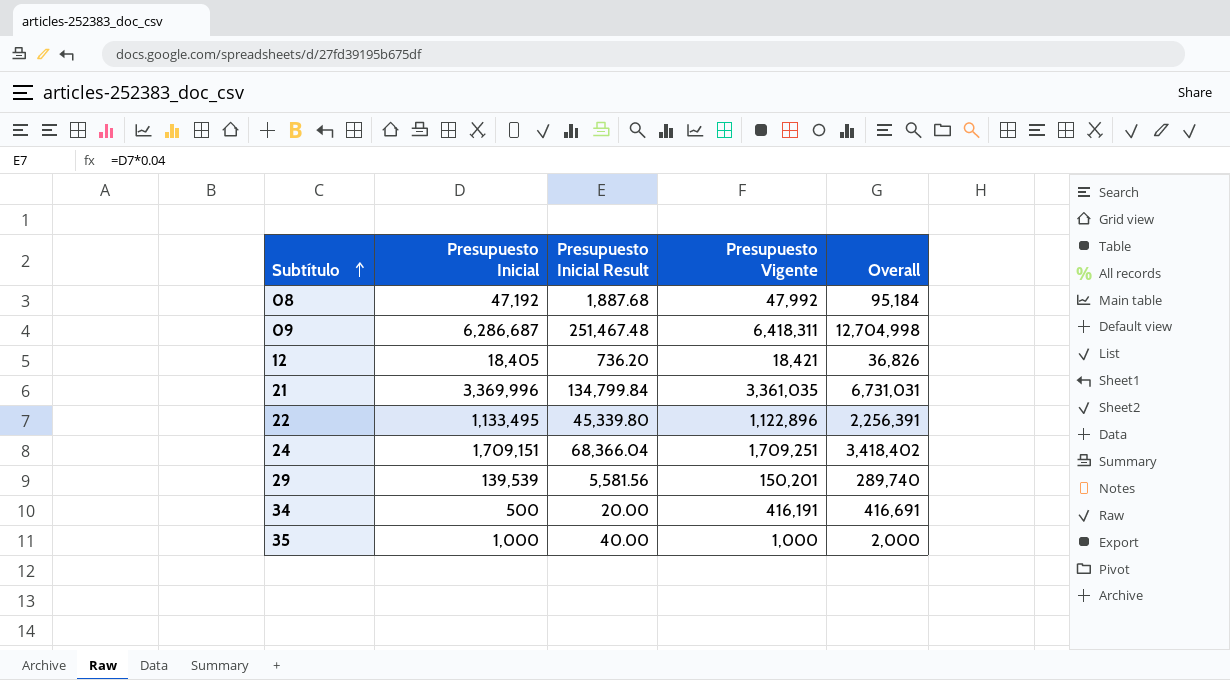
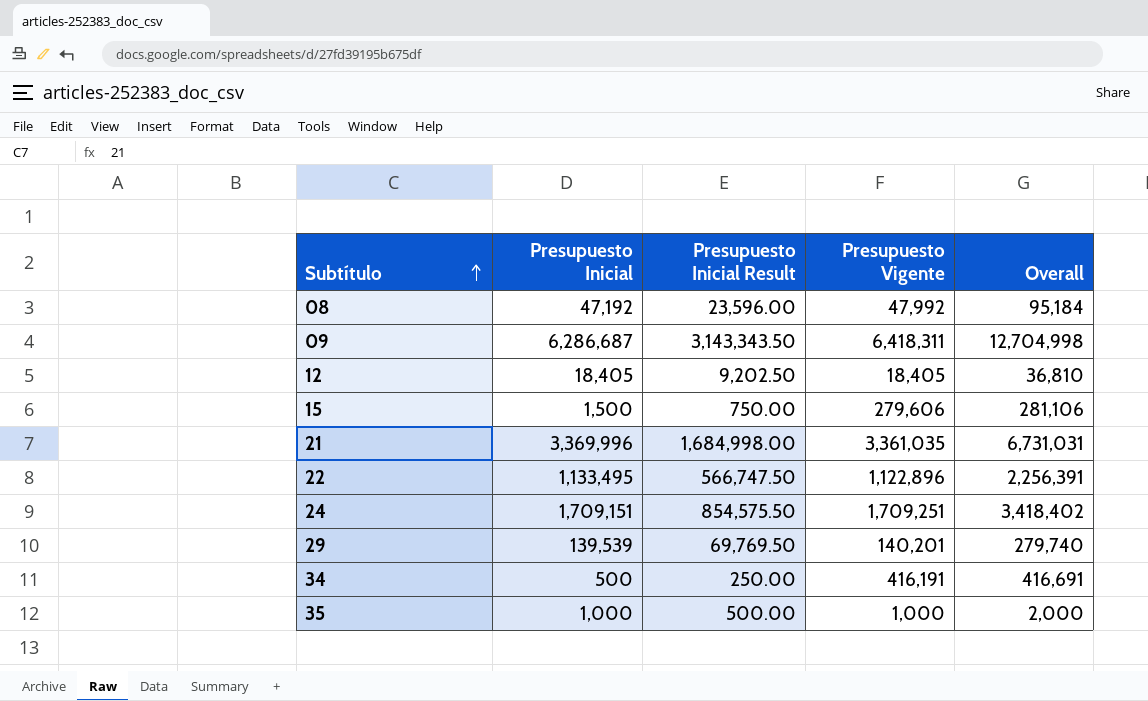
column Presupuesto Inicial Result | formula: [Presupuesto Inicial] * 0.04 -> [Presupuesto Inicial] * 0.5
12 | Presupuesto Vigente: 18,421 -> 18,405
12 | Overall: 36,826 -> 36,810
row 15: none -> 1,500 | 750.00 | 279,606 | 281,106
29 | Presupuesto Vigente: 150,201 -> 140,201
29 | Overall: 289,740 -> 279,740

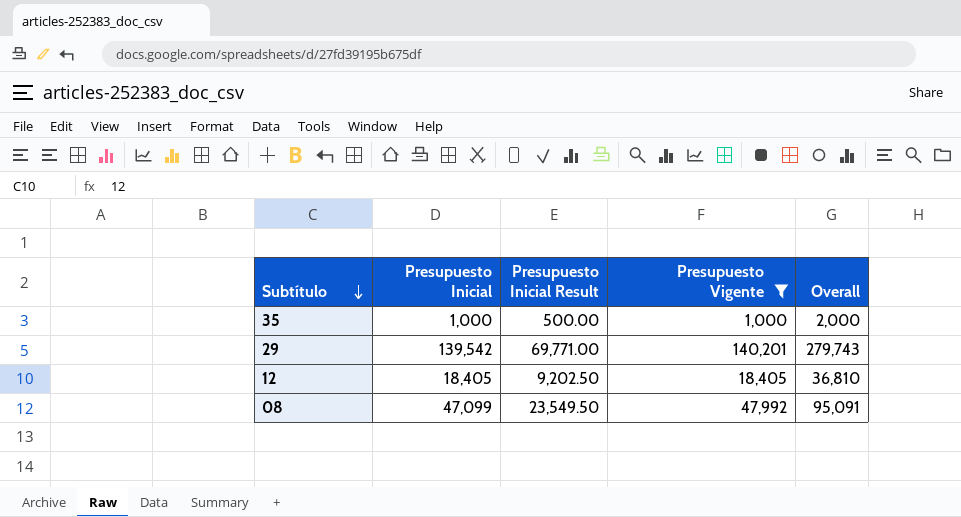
filter: none -> Presupuesto Vigente <= 140,201
row order: Subtítulo ascending -> Subtítulo descending
29 | Presupuesto Inicial: 139,539 -> 139,542
29 | Presupuesto Inicial Result: 69,769.50 -> 69,771.00
29 | Overall: 279,740 -> 279,743
08 | Presupuesto Inicial: 47,192 -> 47,099
08 | Presupuesto Inicial Result: 23,596.00 -> 23,549.50
08 | Overall: 95,184 -> 95,091

